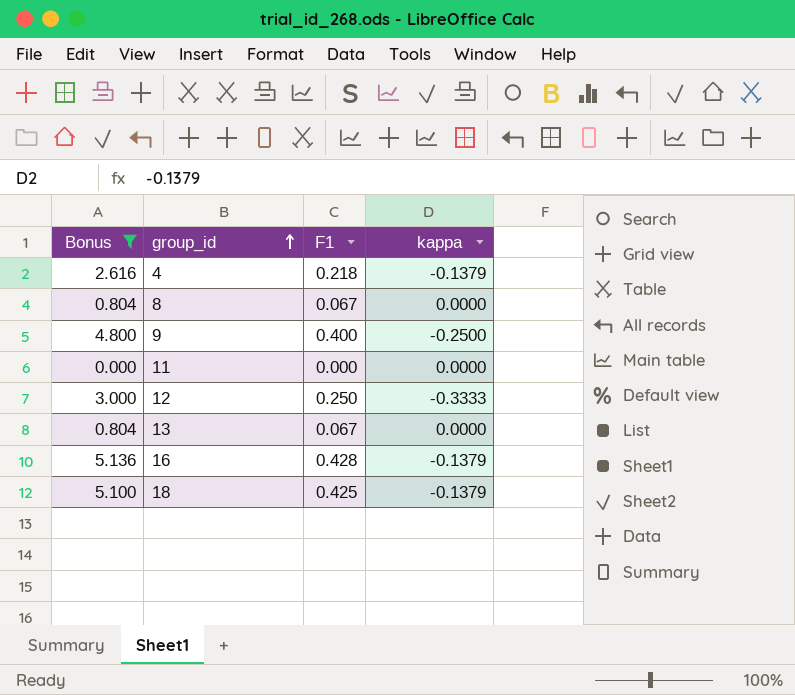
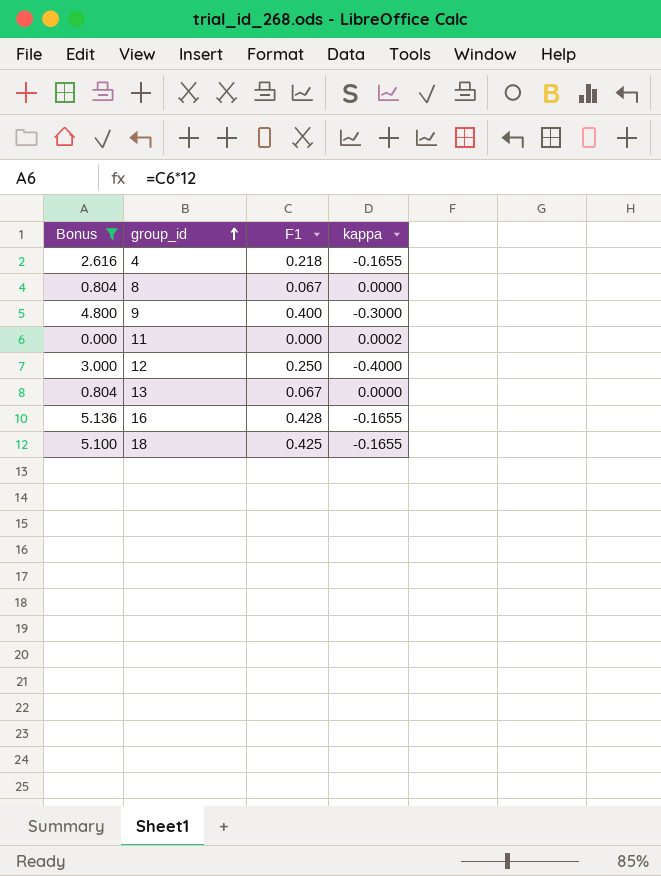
4 | kappa: -0.1379 -> -0.1655
9 | kappa: -0.2500 -> -0.3000
11 | kappa: 0.0000 -> 0.0002
12 | kappa: -0.3333 -> -0.4000
16 | kappa: -0.1379 -> -0.1655
18 | kappa: -0.1379 -> -0.1655

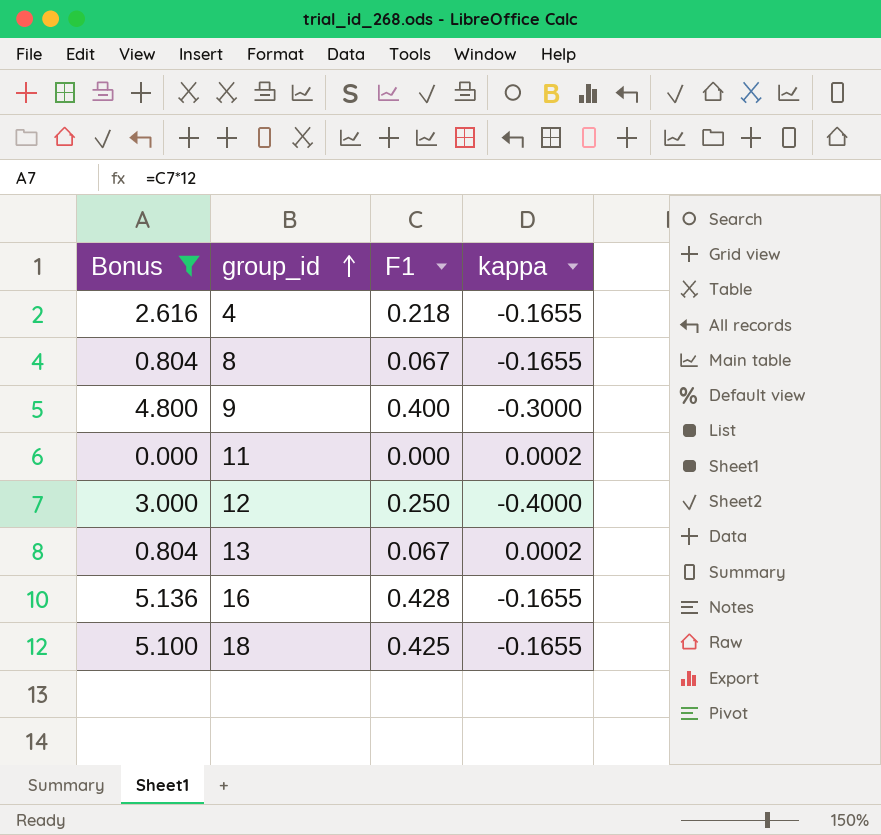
8 | kappa: 0.0000 -> -0.1655
13 | kappa: 0.0000 -> 0.0002

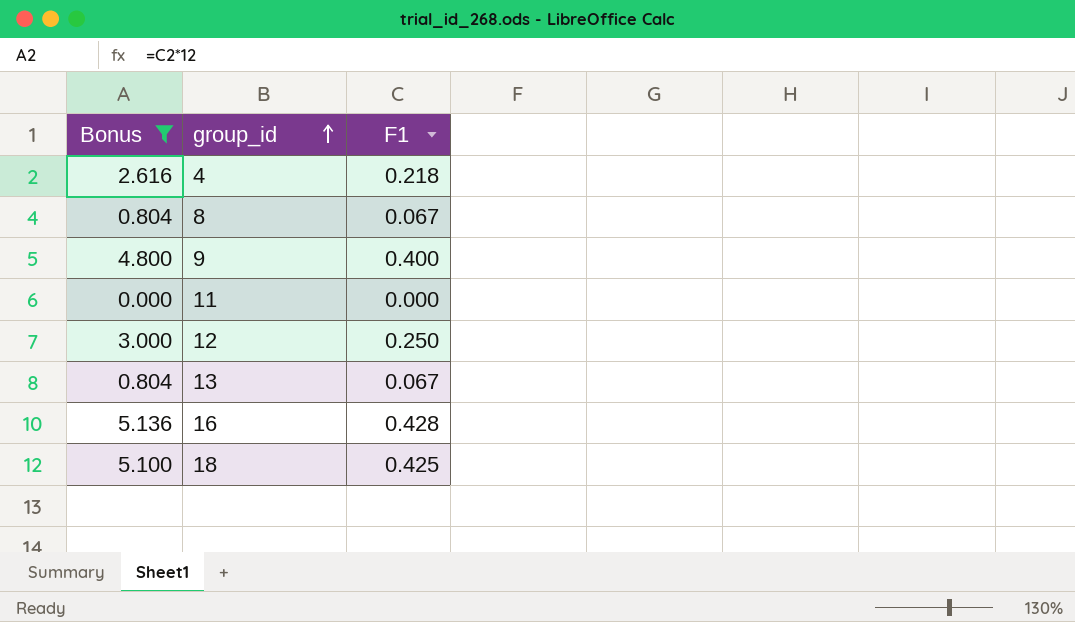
column kappa | position: 4 -> none

